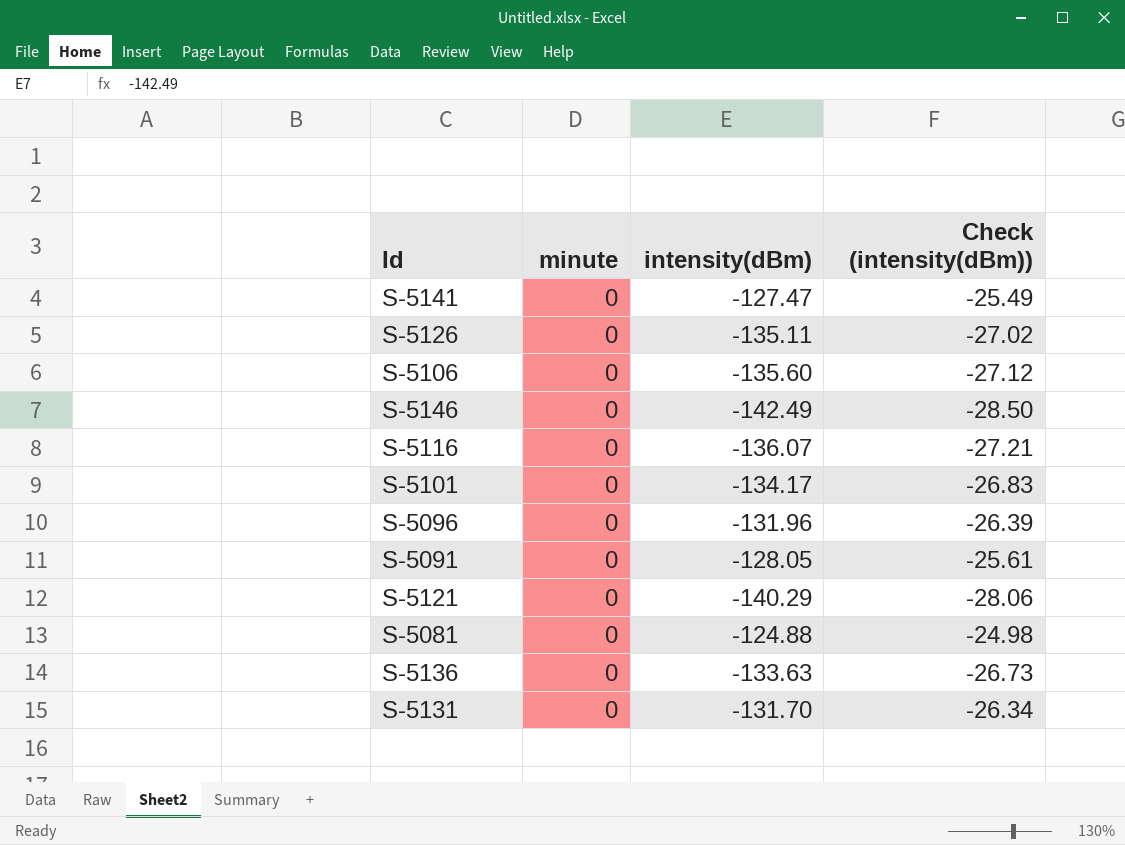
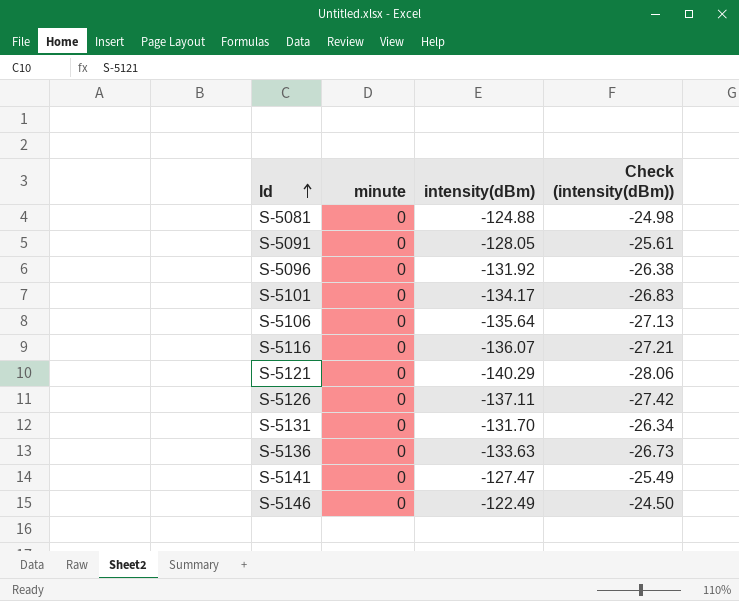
row order: none -> Id ascending
S-5096 | intensity(dBm): -131.96 -> -131.92
S-5096 | Check (intensity(dBm)): -26.39 -> -26.38
S-5106 | intensity(dBm): -135.60 -> -135.64
S-5106 | Check (intensity(dBm)): -27.12 -> -27.13
S-5126 | intensity(dBm): -135.11 -> -137.11
S-5126 | Check (intensity(dBm)): -27.02 -> -27.42
S-5146 | intensity(dBm): -142.49 -> -122.49
S-5146 | Check (intensity(dBm)): -28.50 -> -24.50

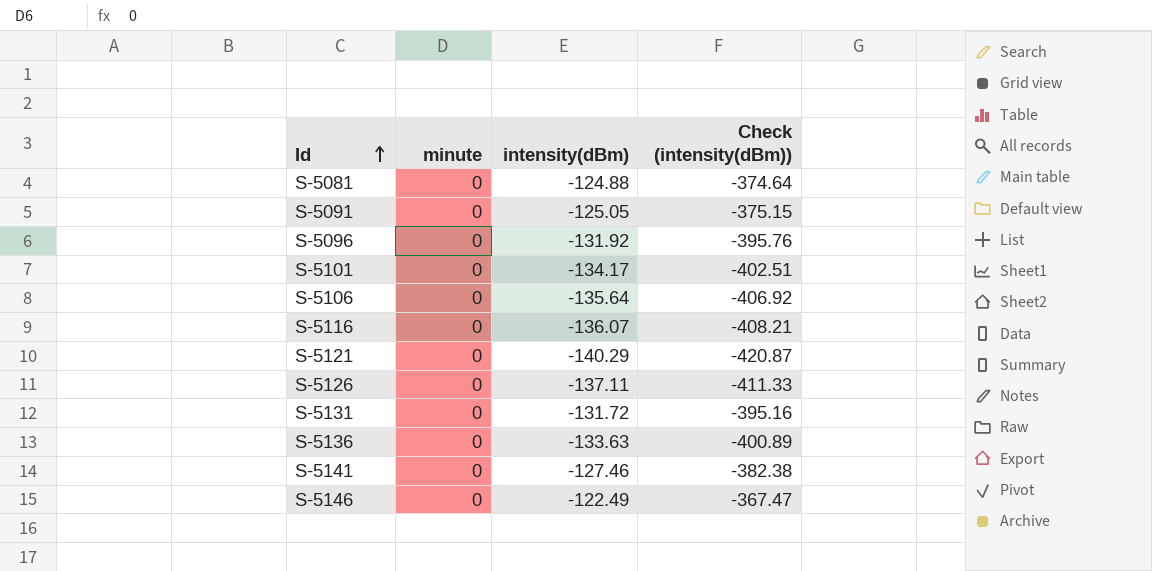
column Check (intensity(dBm)) | formula: [intensity(dBm)] * 0.2 -> [intensity(dBm)] * 3
S-5091 | intensity(dBm): -128.05 -> -125.05
S-5131 | intensity(dBm): -131.70 -> -131.72
S-5141 | intensity(dBm): -127.47 -> -127.46

